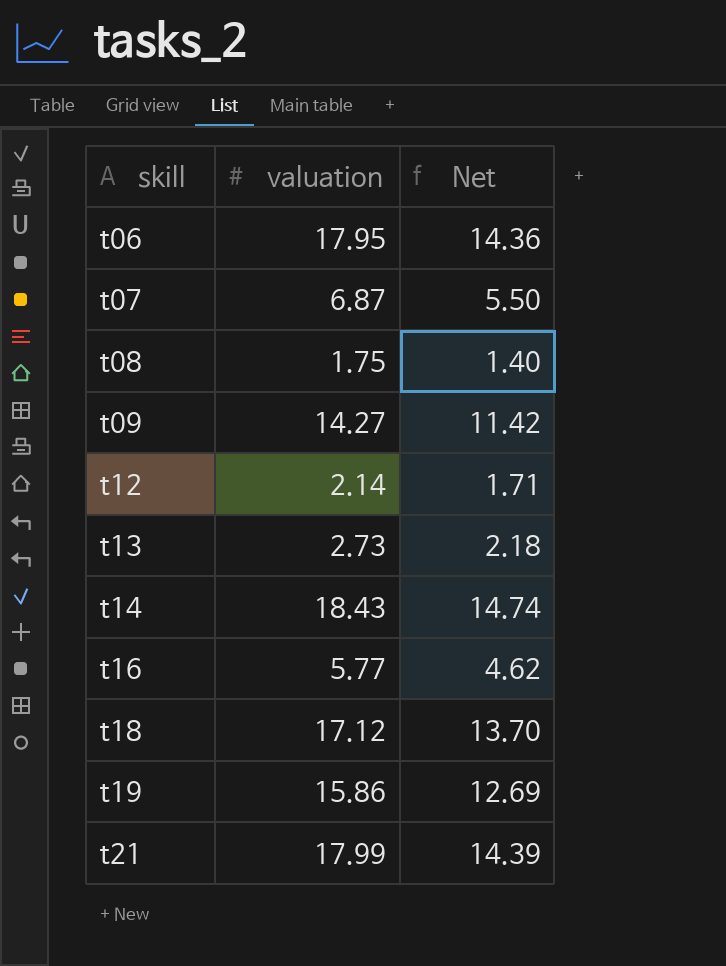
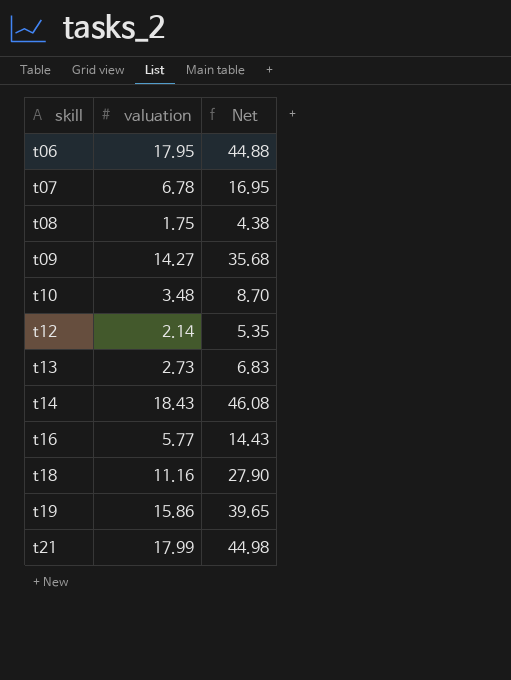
column Net | formula: [valuation] * 0.8 -> [valuation] * 2.5
t07 | valuation: 6.87 -> 6.78
row t10: none -> 3.48 | 8.70
t18 | valuation: 17.12 -> 11.16

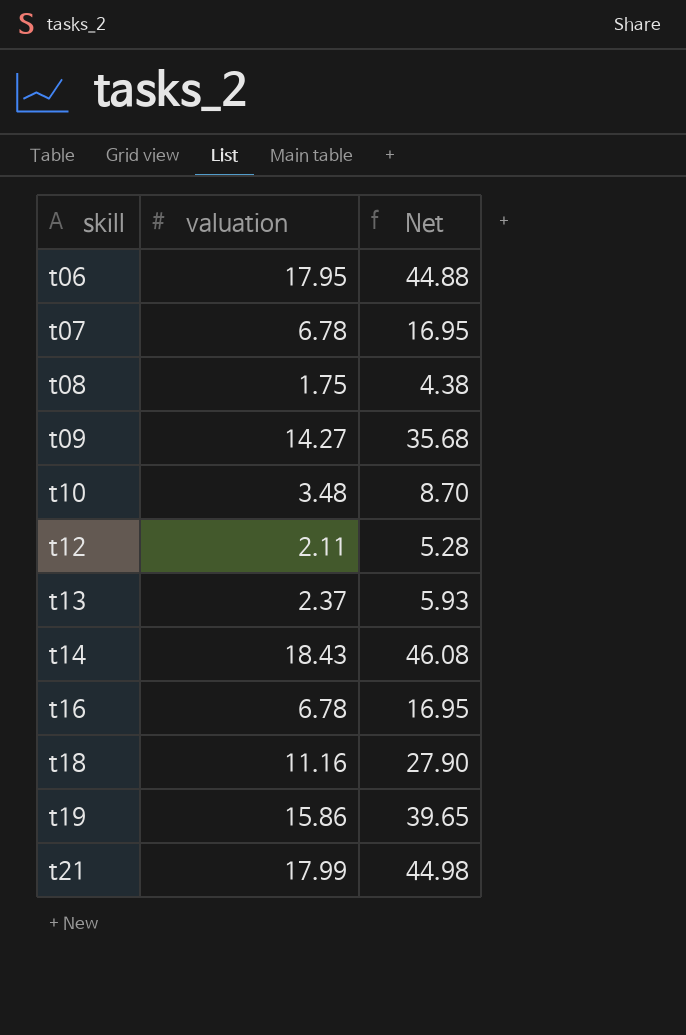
t12 | valuation: 2.14 -> 2.11
t12 | Net: 5.35 -> 5.28
t13 | valuation: 2.73 -> 2.37
t13 | Net: 6.83 -> 5.93
t16 | valuation: 5.77 -> 6.78
t16 | Net: 14.43 -> 16.95

